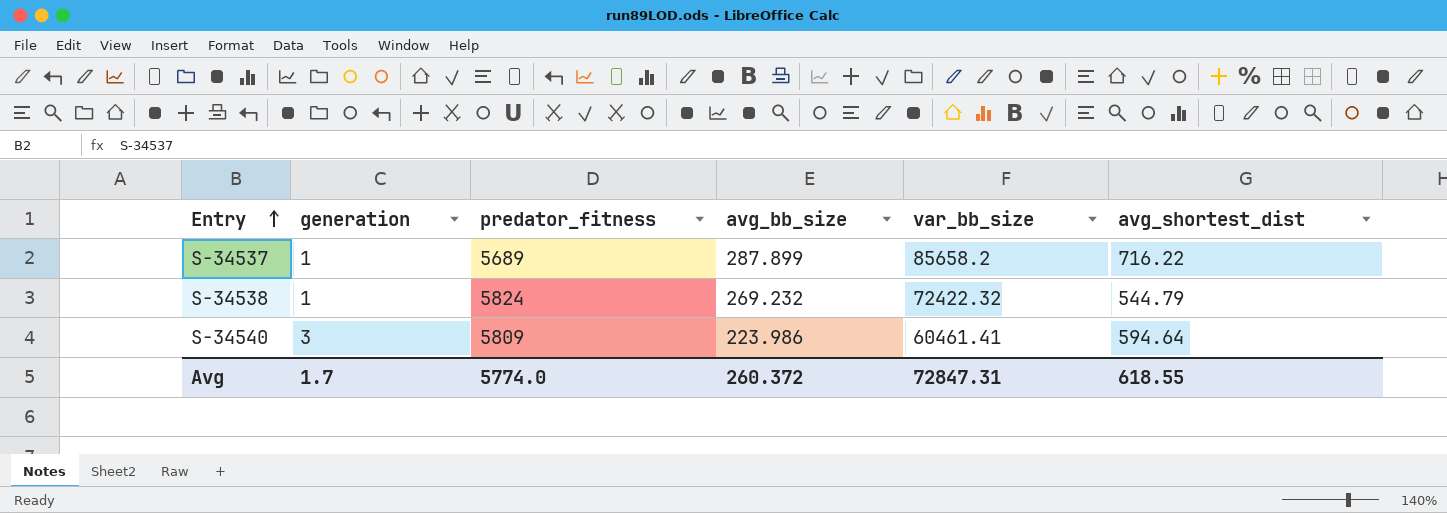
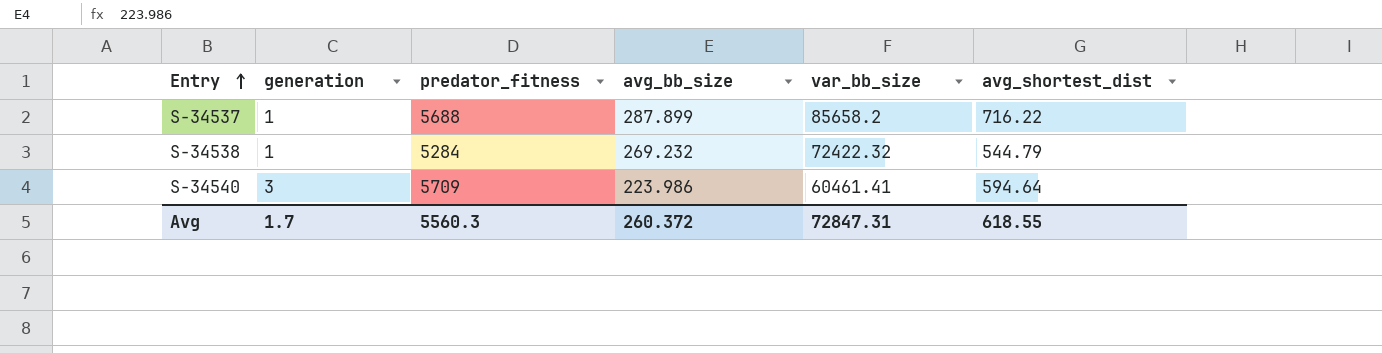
S-34537 | predator_fitness: 5689 -> 5688
S-34538 | predator_fitness: 5824 -> 5284
S-34540 | predator_fitness: 5809 -> 5709
Avg | predator_fitness: 5774.0 -> 5560.3

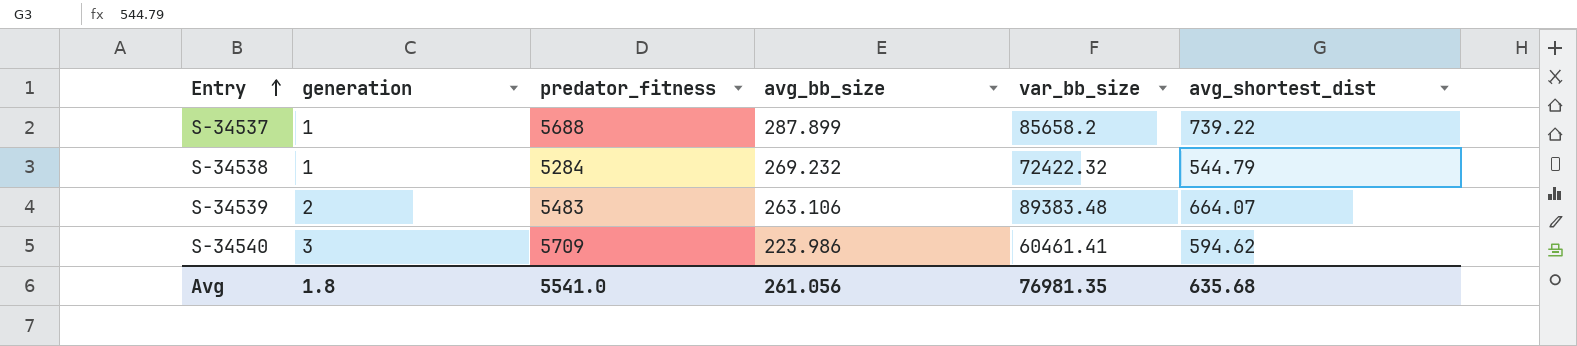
S-34537 | avg_shortest_dist: 716.22 -> 739.22
row S-34539: none -> 2 | 5483 | 263.106 | 89383.48 | 664.07
S-34540 | avg_shortest_dist: 594.64 -> 594.62
Avg | generation: 1.7 -> 1.8
Avg | predator_fitness: 5560.3 -> 5541.0
Avg | avg_bb_size: 260.372 -> 261.056
Avg | var_bb_size: 72847.31 -> 76981.35
Avg | avg_shortest_dist: 618.55 -> 635.68

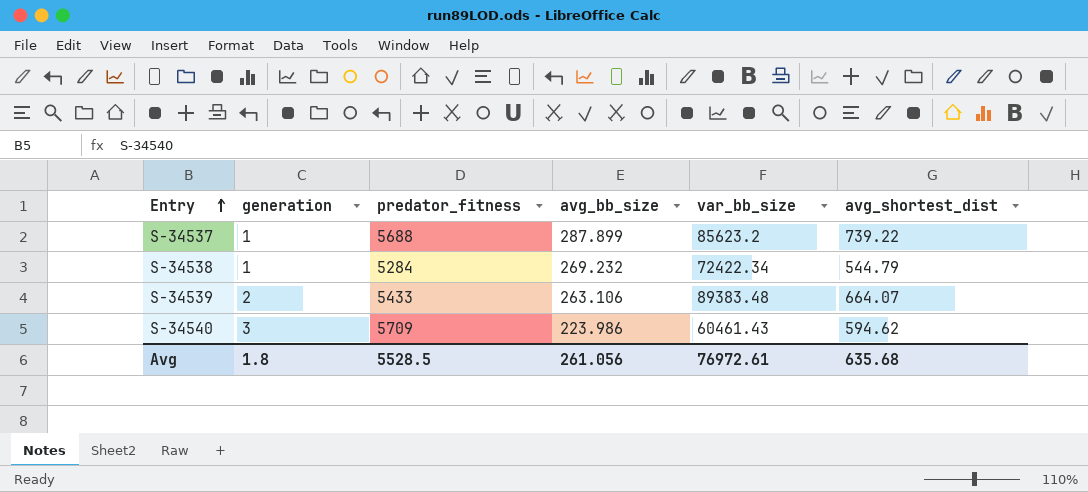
S-34537 | var_bb_size: 85658.2 -> 85623.2
S-34538 | var_bb_size: 72422.32 -> 72422.34
S-34539 | predator_fitness: 5483 -> 5433
S-34540 | var_bb_size: 60461.41 -> 60461.43
Avg | predator_fitness: 5541.0 -> 5528.5
Avg | var_bb_size: 76981.35 -> 76972.61

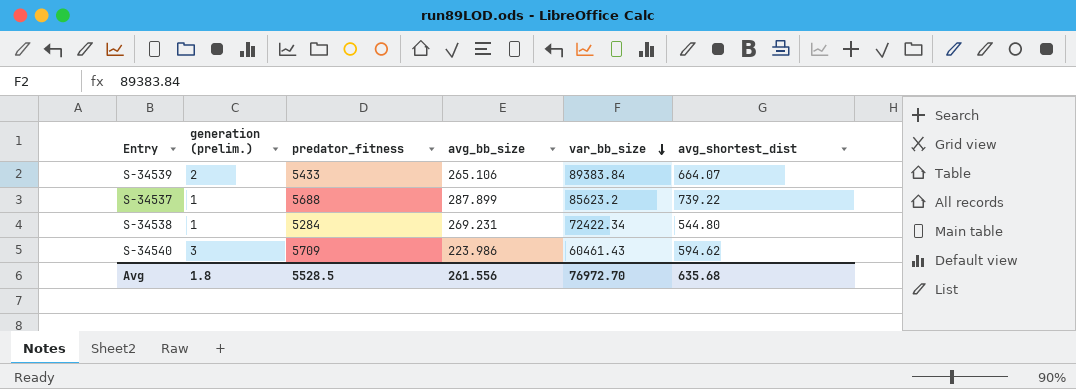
row order: Entry ascending -> var_bb_size descending
column name: generation -> generation (prelim.)
S-34539 | avg_bb_size: 263.106 -> 265.106
S-34539 | var_bb_size: 89383.48 -> 89383.84
S-34538 | avg_bb_size: 269.232 -> 269.231
S-34538 | avg_shortest_dist: 544.79 -> 544.80
Avg | avg_bb_size: 261.056 -> 261.556
Avg | var_bb_size: 76972.61 -> 76972.70

